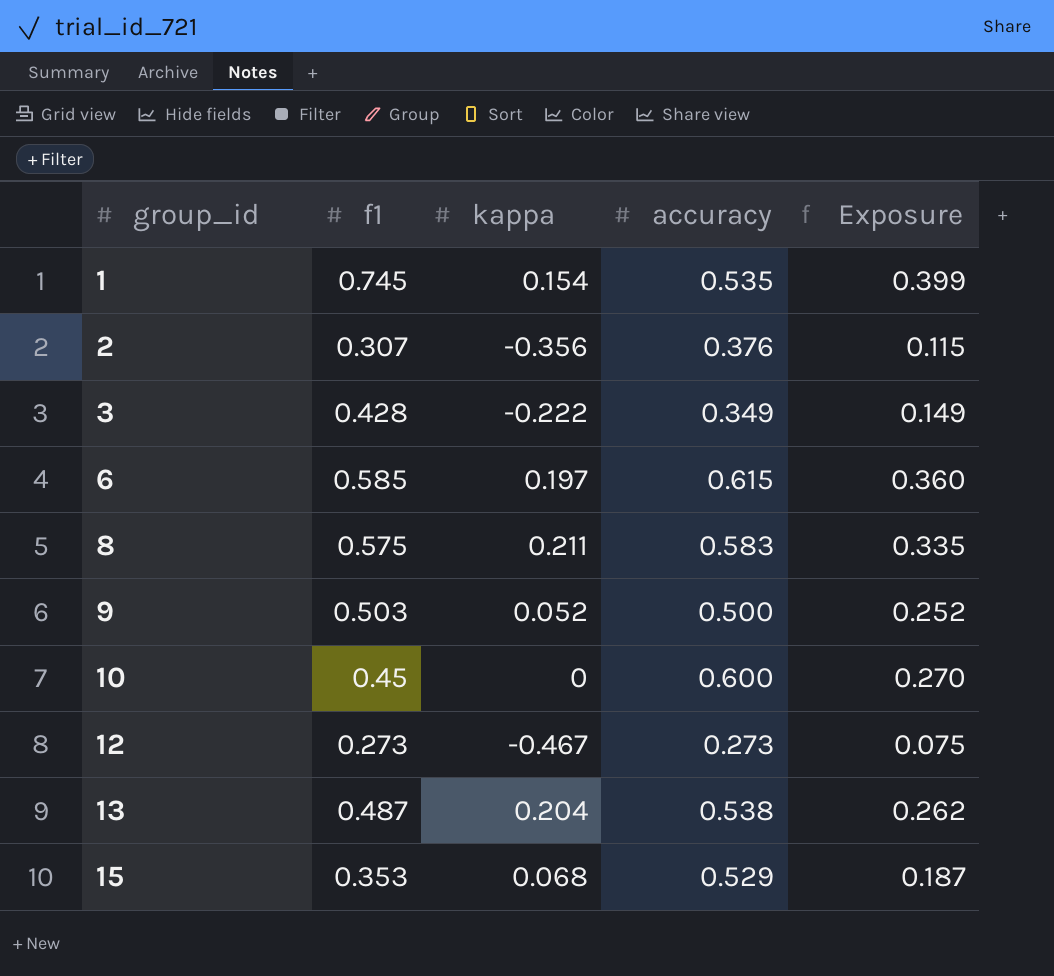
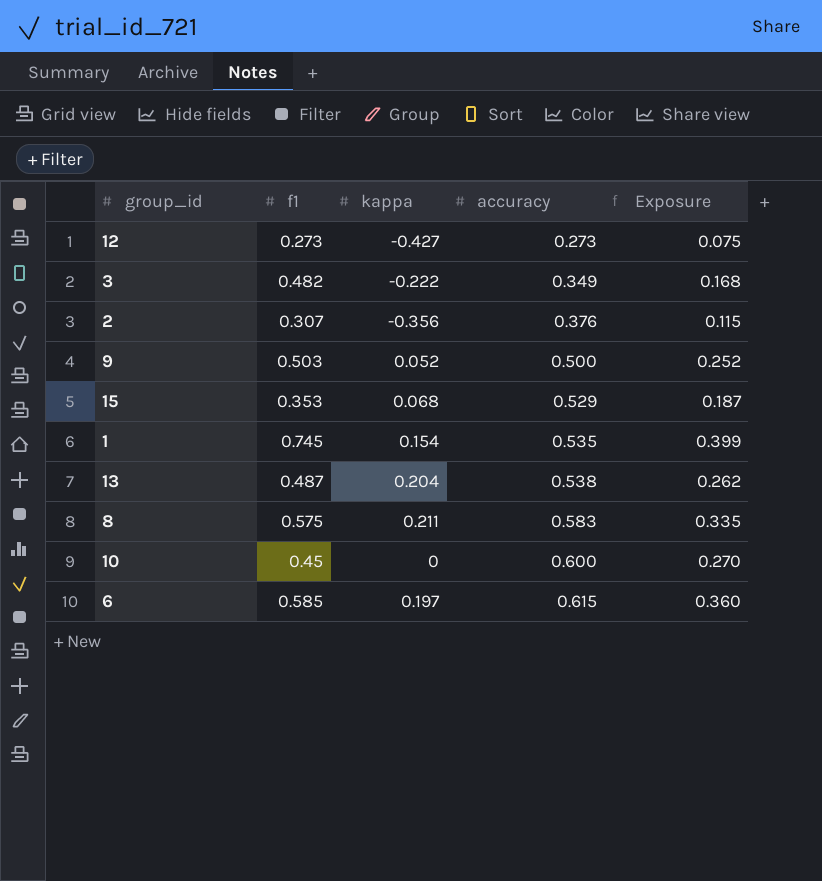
row order: group_id ascending -> accuracy ascending
12 | kappa: -0.467 -> -0.427
3 | f1: 0.428 -> 0.482
3 | Exposure: 0.149 -> 0.168

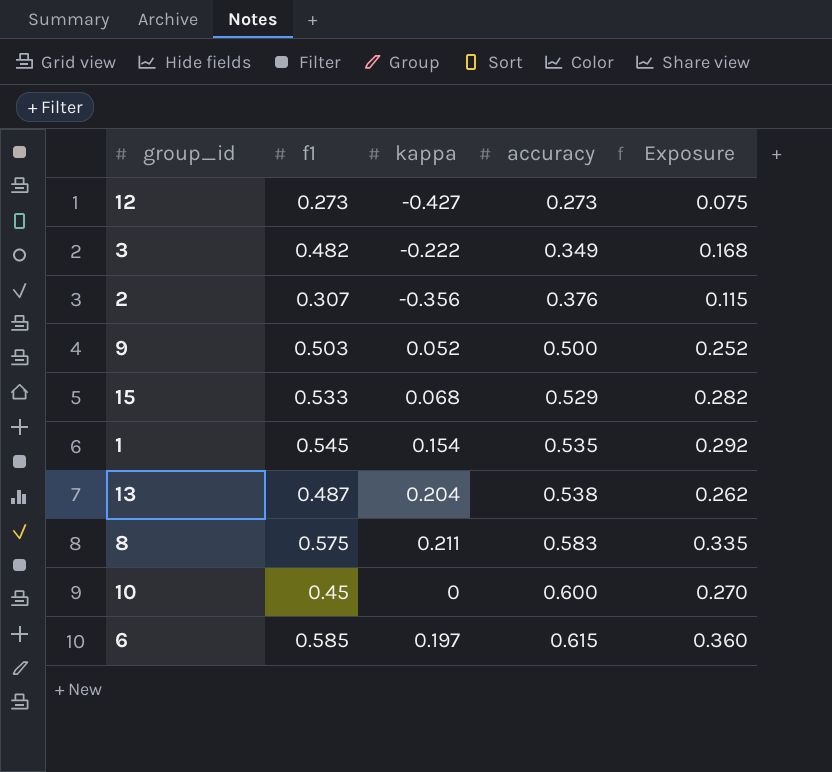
15 | f1: 0.353 -> 0.533
15 | Exposure: 0.187 -> 0.282
1 | f1: 0.745 -> 0.545
1 | Exposure: 0.399 -> 0.292

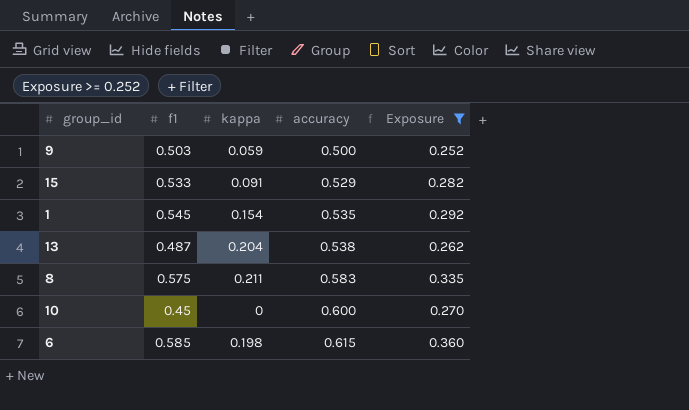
filter: none -> Exposure >= 0.252
9 | kappa: 0.052 -> 0.059
15 | kappa: 0.068 -> 0.091
6 | kappa: 0.197 -> 0.198

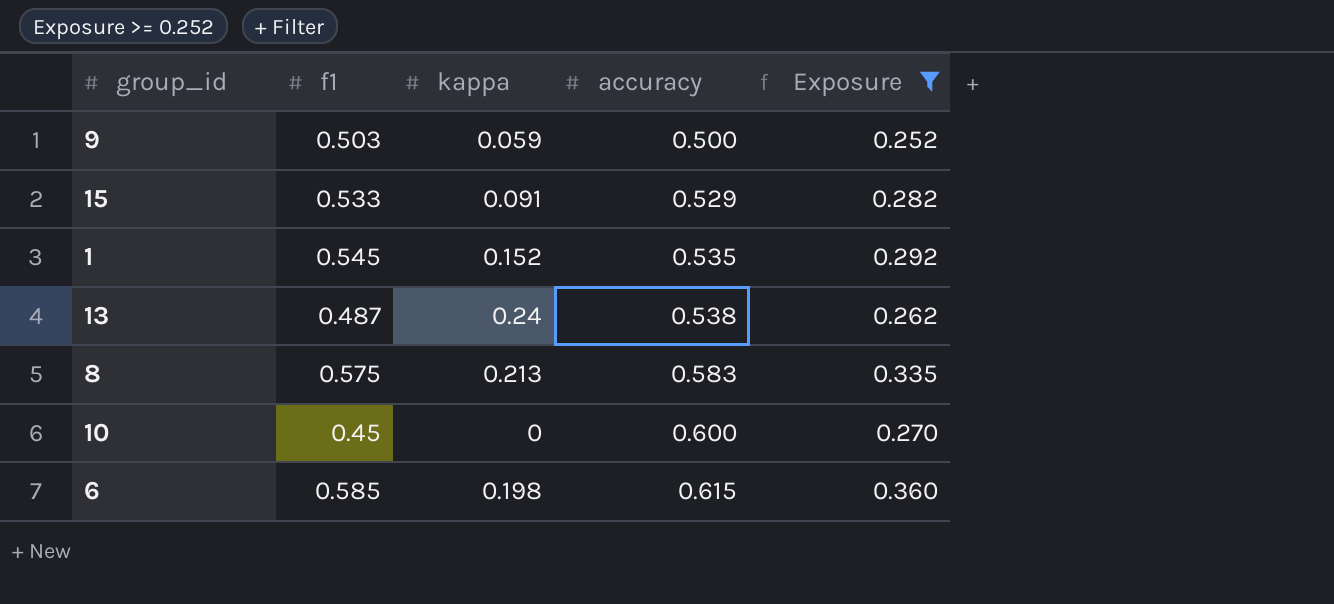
1 | kappa: 0.154 -> 0.152
13 | kappa: 0.204 -> 0.24
8 | kappa: 0.211 -> 0.213

